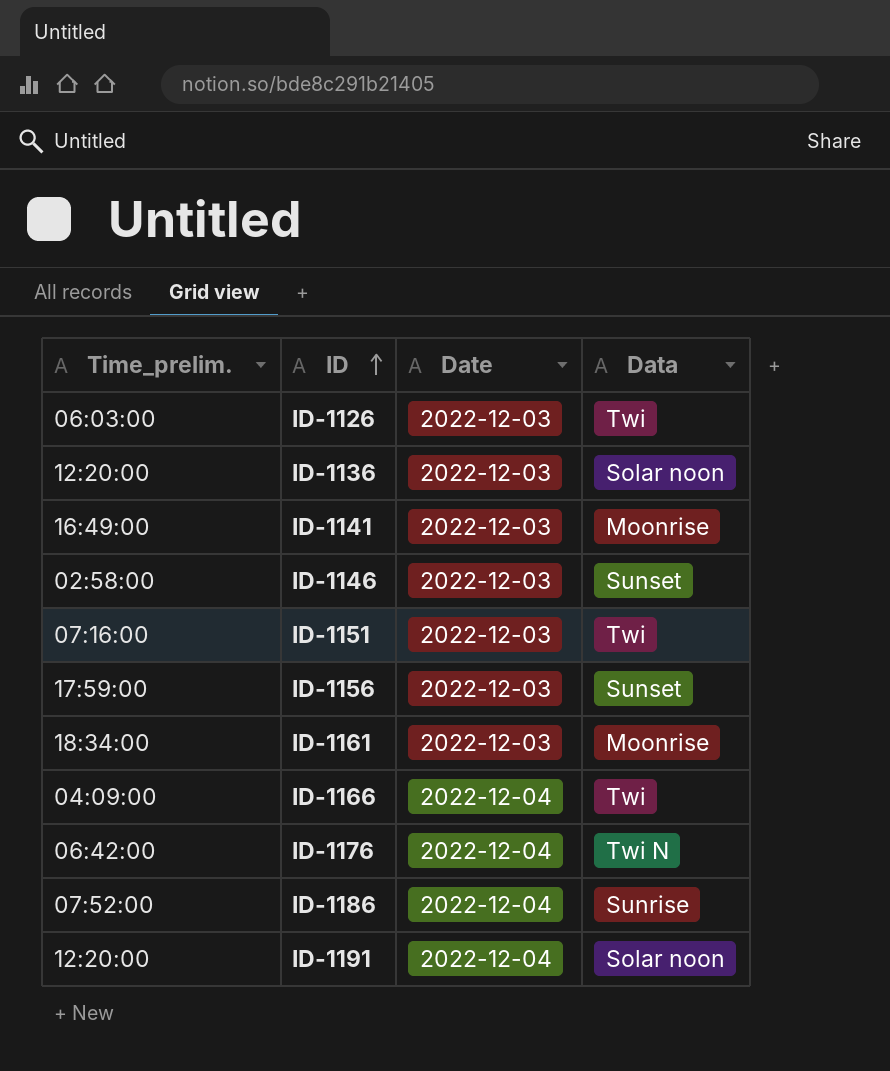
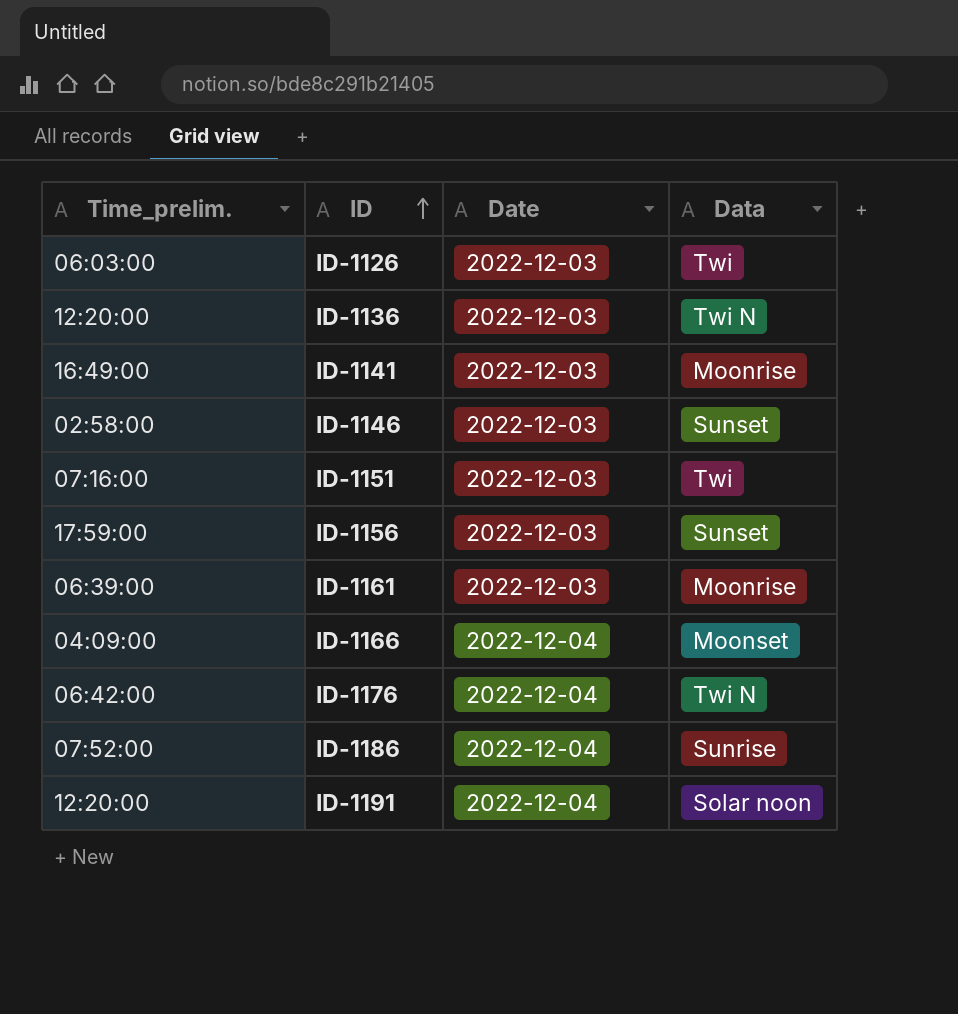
ID-1136 | Data: Solar noon -> Twi N
ID-1161 | Time_prelim.: 18:34:00 -> 06:39:00
ID-1166 | Data: Twi -> Moonset

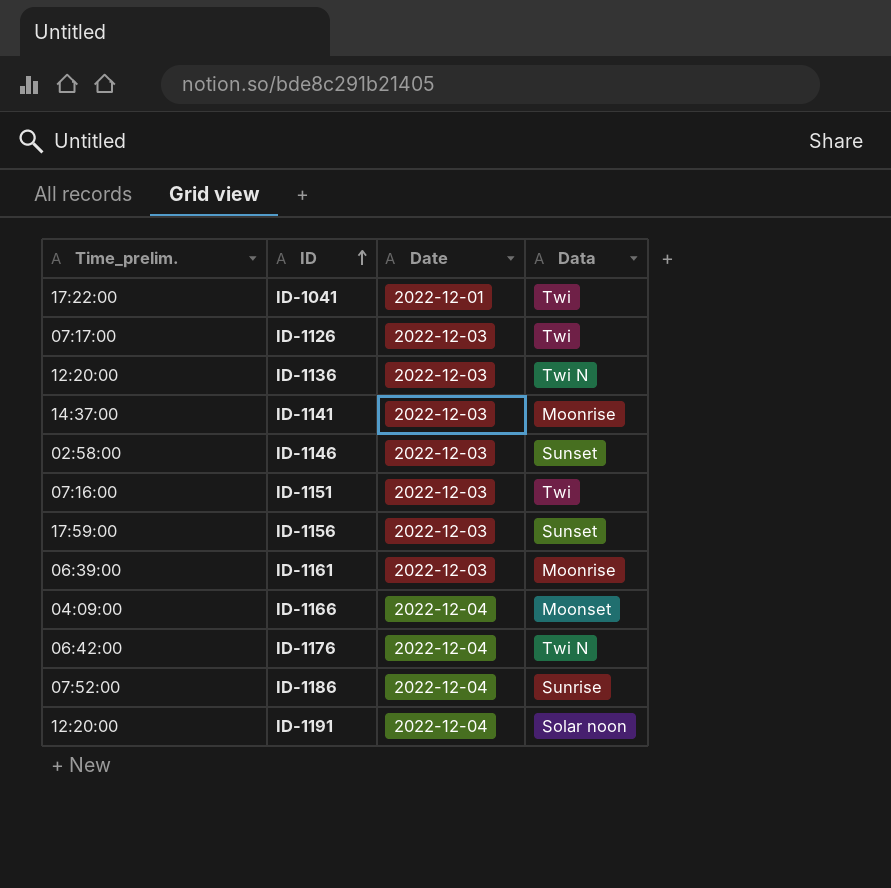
row ID-1041: none -> 17:22:00 | 2022-12-01 | Twi
ID-1126 | Time_prelim.: 06:03:00 -> 07:17:00
ID-1141 | Time_prelim.: 16:49:00 -> 14:37:00

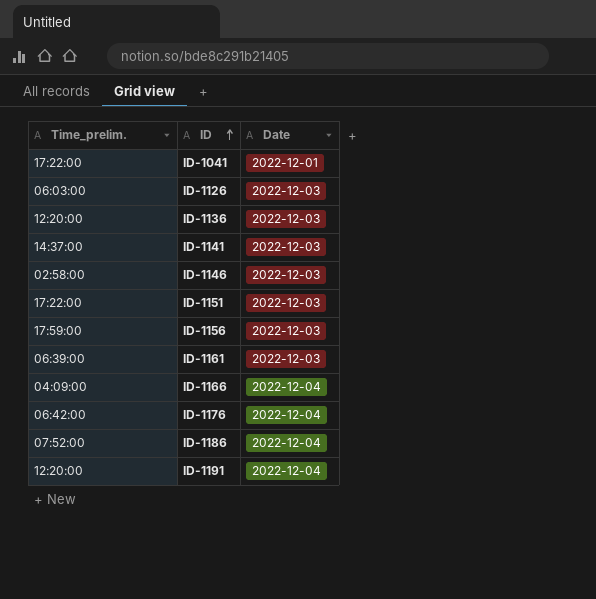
column Data | position: 4 -> none
ID-1126 | Time_prelim.: 07:17:00 -> 06:03:00
ID-1151 | Time_prelim.: 07:16:00 -> 17:22:00

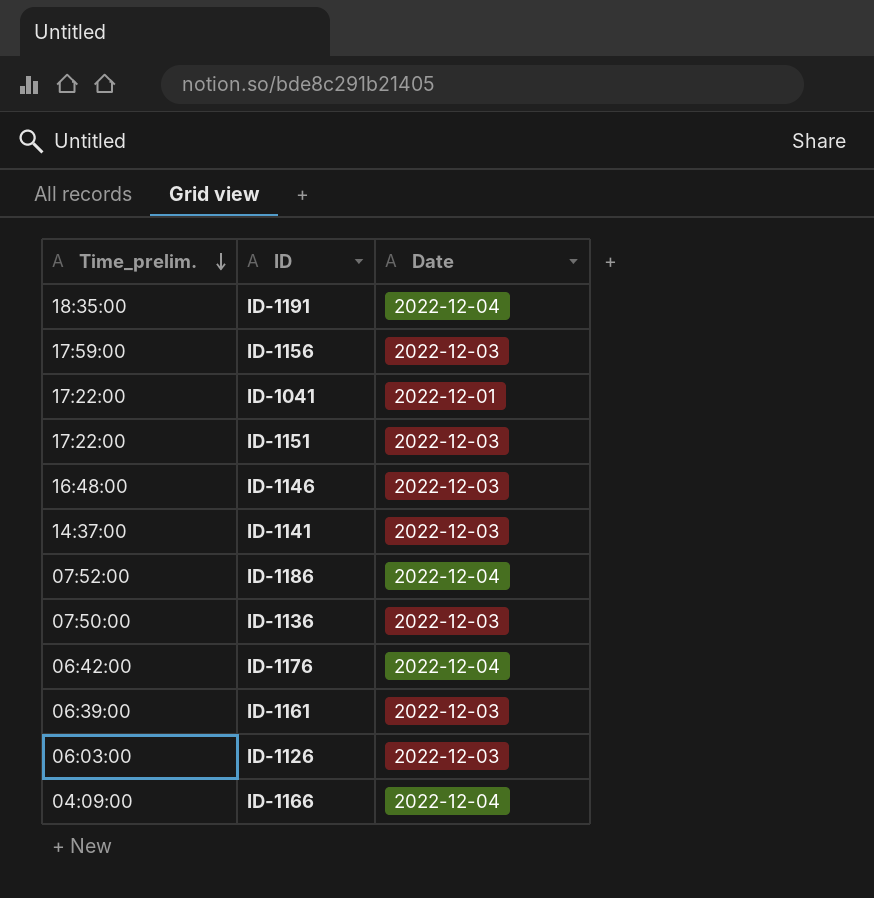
row order: ID ascending -> Time_prelim. descending
ID-1191 | Time_prelim.: 12:20:00 -> 18:35:00
ID-1146 | Time_prelim.: 02:58:00 -> 16:48:00
ID-1136 | Time_prelim.: 12:20:00 -> 07:50:00

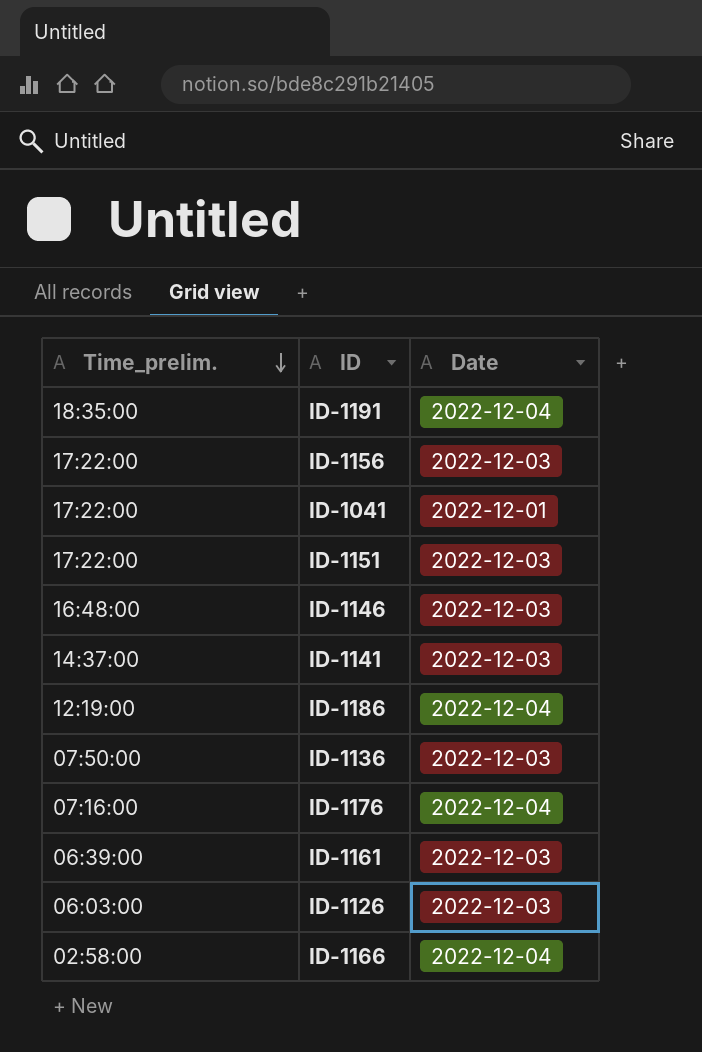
ID-1156 | Time_prelim.: 17:59:00 -> 17:22:00
ID-1186 | Time_prelim.: 07:52:00 -> 12:19:00
ID-1176 | Time_prelim.: 06:42:00 -> 07:16:00
ID-1166 | Time_prelim.: 04:09:00 -> 02:58:00

